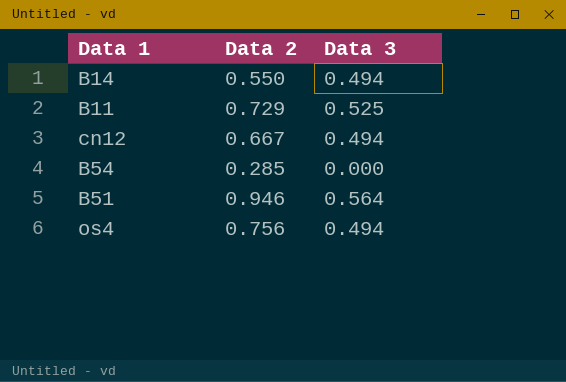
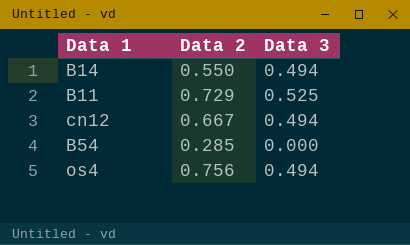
row B51: 0.946 | 0.564 -> none

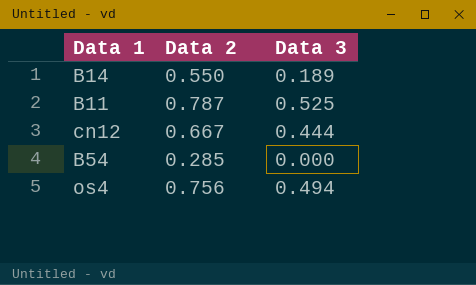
B14 | Data 3: 0.494 -> 0.189
B11 | Data 2: 0.729 -> 0.787
cn12 | Data 3: 0.494 -> 0.444

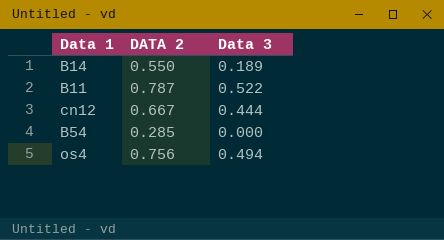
column name: Data 2 -> DATA 2
B11 | Data 3: 0.525 -> 0.522

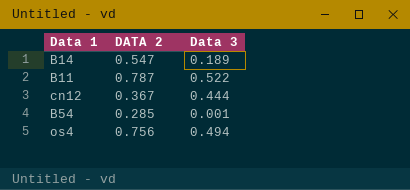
B14 | DATA 2: 0.550 -> 0.547
cn12 | DATA 2: 0.667 -> 0.367
B54 | Data 3: 0.000 -> 0.001

